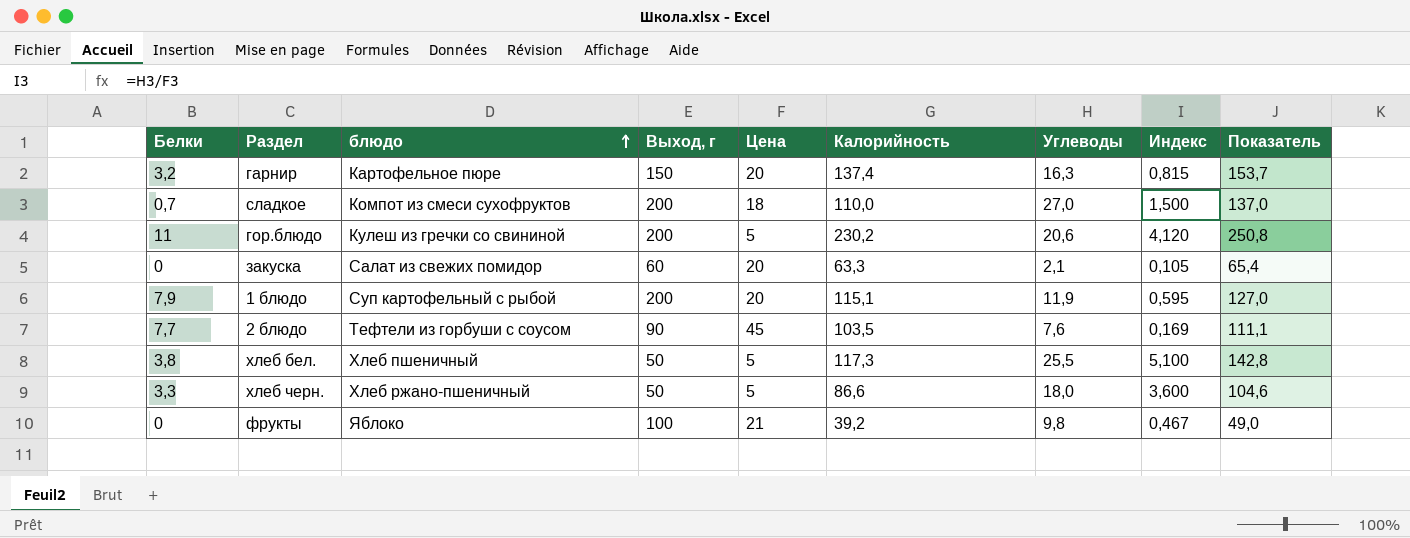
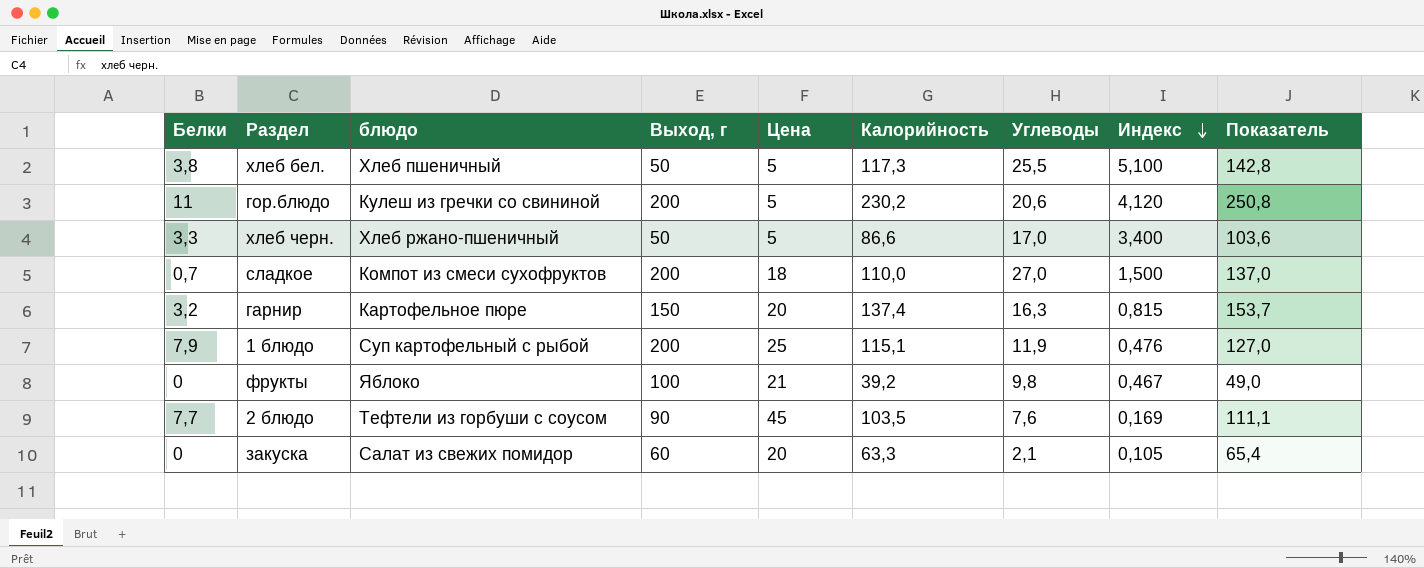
row order: блюдо ascending -> Индекс descending
хлеб черн. | Углеводы: 18,0 -> 17,0
хлеб черн. | Индекс: 3,600 -> 3,400
хлеб черн. | Показатель: 104,6 -> 103,6
1 блюдо | Цена: 20 -> 25
1 блюдо | Индекс: 0,595 -> 0,476

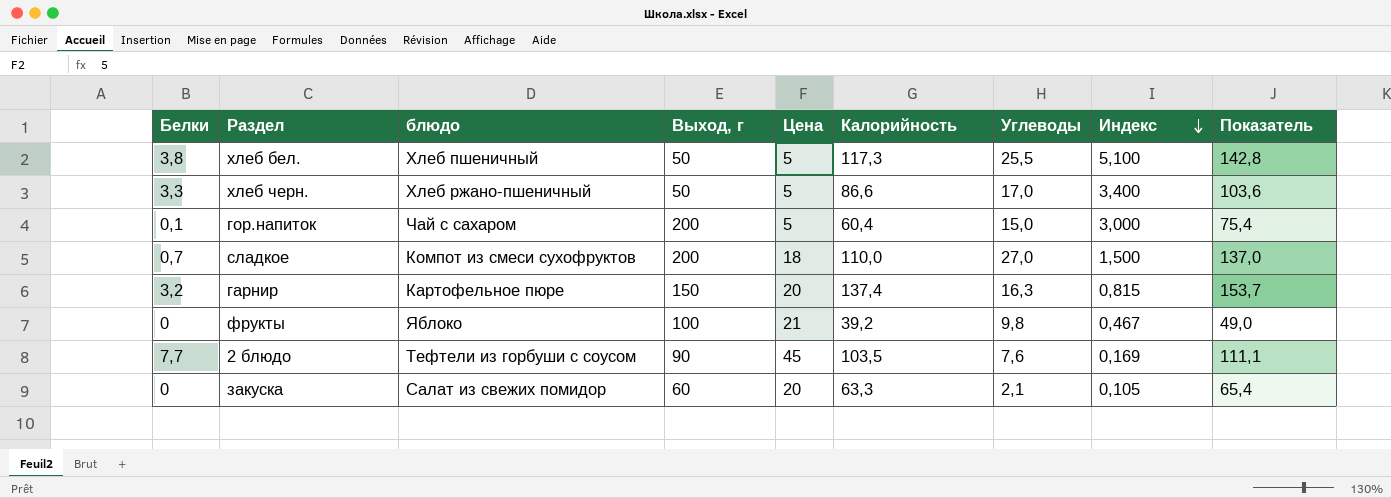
row гор.блюдо: 11 | Кулеш из гречки со свининой | 200 | 5 | 230,2 | 20,6 | 4,120 | 250,8 -> none
row 1 блюдо: 7,9 | Суп картофельный с рыбой | 200 | 25 | 115,1 | 11,9 | 0,476 | 127,0 -> none
row гор.напиток: none -> 0,1 | Чай с сахаром | 200 | 5 | 60,4 | 15,0 | 3,000 | 75,4

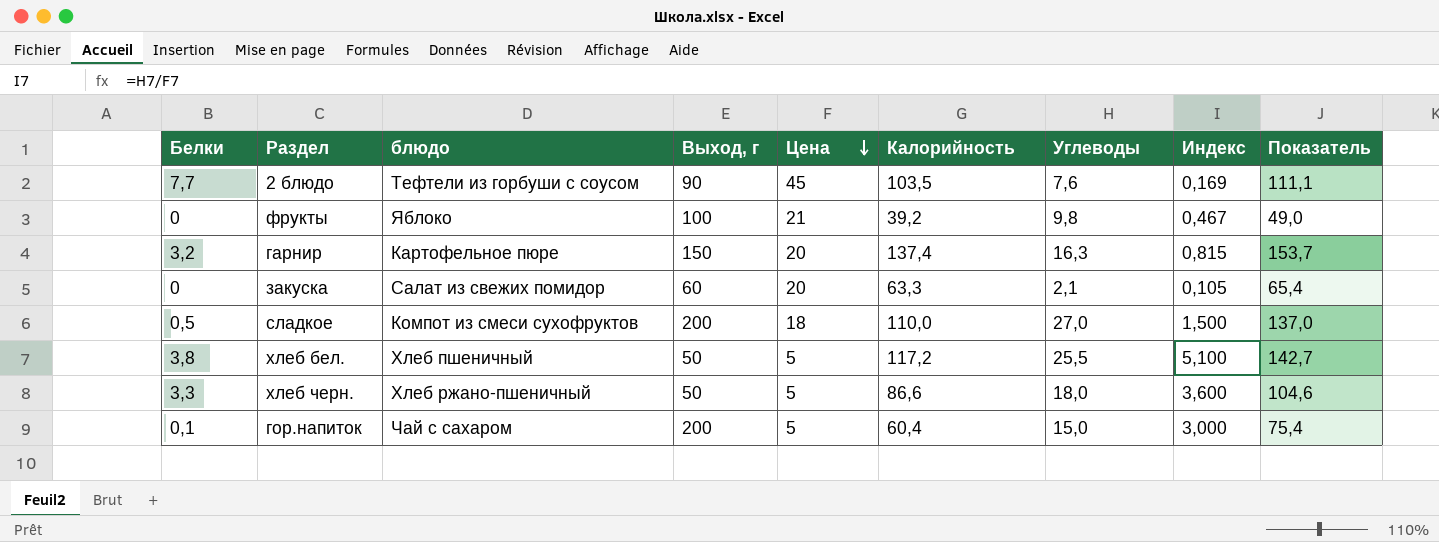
row order: Индекс descending -> Цена descending
сладкое | Белки: 0,7 -> 0,5
хлеб бел. | Калорийность: 117,3 -> 117,2
хлеб бел. | Показатель: 142,8 -> 142,7
хлеб черн. | Углеводы: 17,0 -> 18,0
хлеб черн. | Индекс: 3,400 -> 3,600
хлеб черн. | Показатель: 103,6 -> 104,6

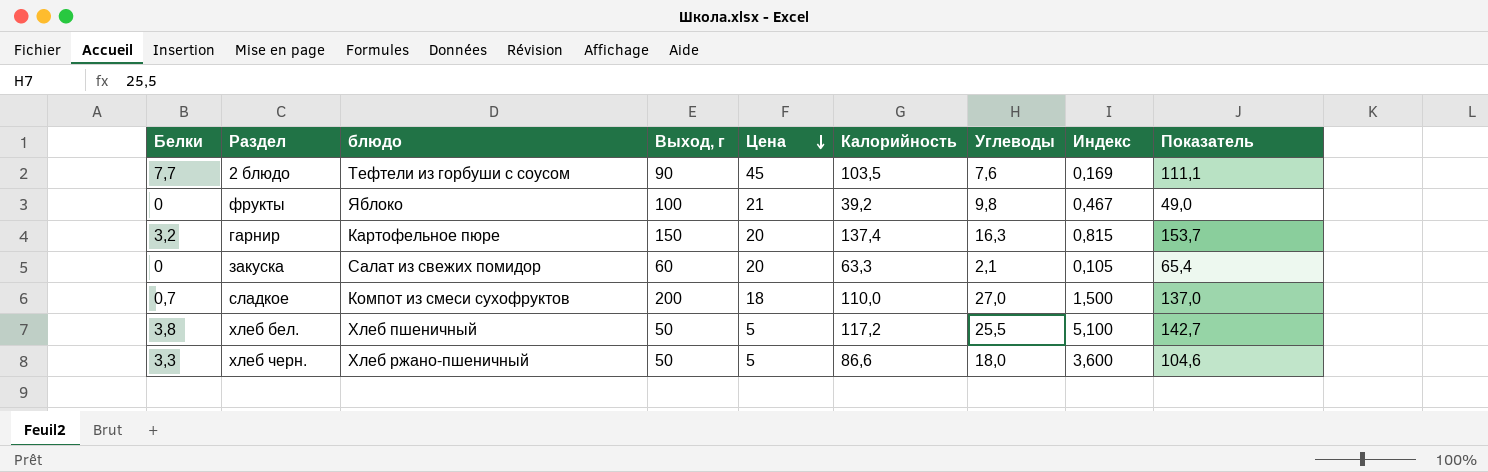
row гор.напиток: 0,1 | Чай с сахаром | 200 | 5 | 60,4 | 15,0 | 3,000 | 75,4 -> none
сладкое | Белки: 0,5 -> 0,7

